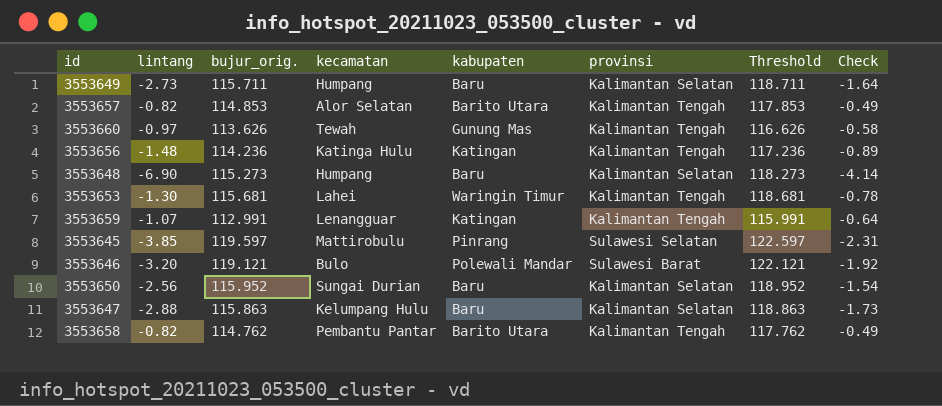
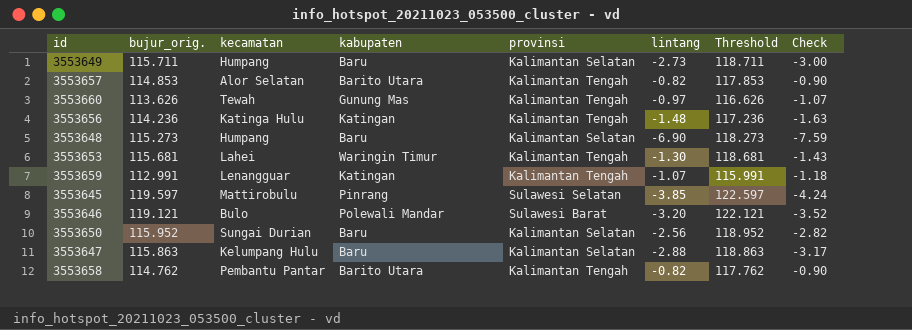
column lintang | position: 2 -> 6
column Check | formula: [lintang] * 0.6 -> [lintang] * 1.1

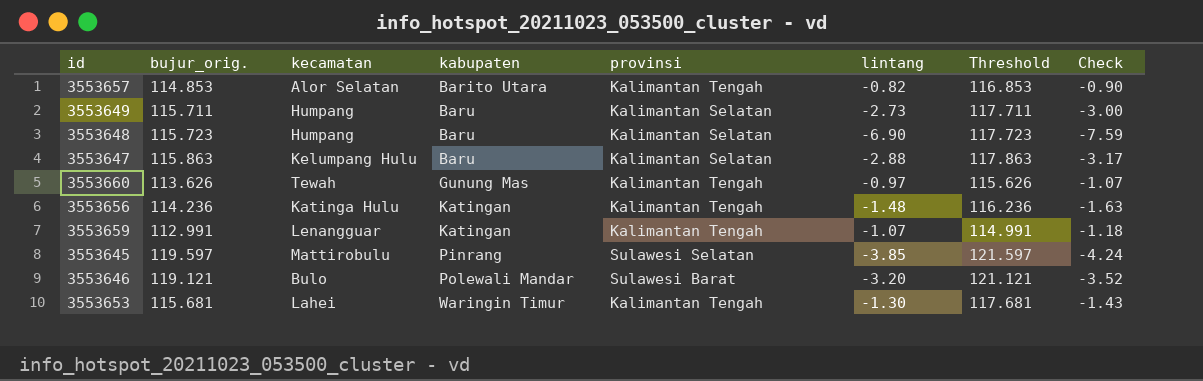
row order: none -> kabupaten ascending
column Threshold | formula: [bujur_orig.] + 3 -> [bujur_orig.] + 2
row 3553650: 115.952 | Sungai Durian | Baru | Kalimantan Selatan | -2.56 | 118.952 | -2.82 -> none
row 3553658: 114.762 | Pembantu Pantar | Barito Utara | Kalimantan Tengah | -0.82 | 117.762 | -0.90 -> none
3553648 | bujur_orig.: 115.273 -> 115.723

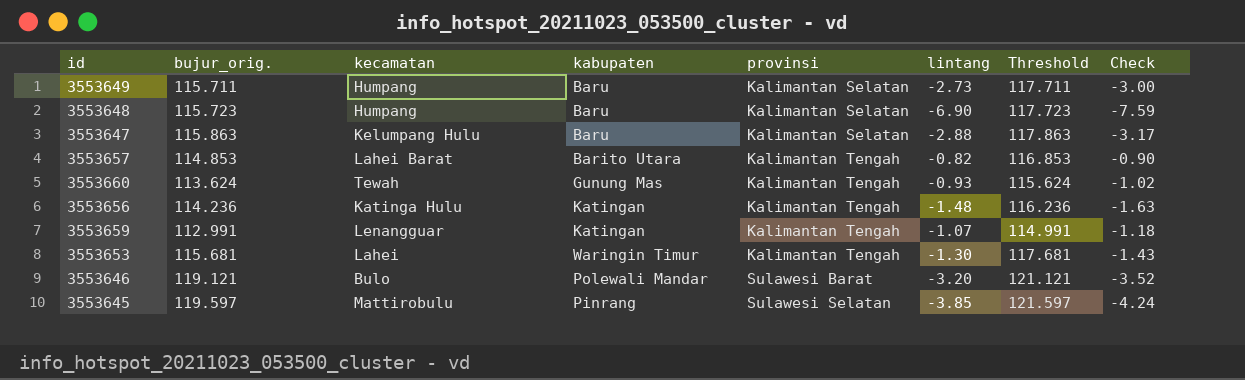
row order: kabupaten ascending -> provinsi ascending
3553657 | kecamatan: Alor Selatan -> Lahei Barat
3553660 | bujur_orig.: 113.626 -> 113.624
3553660 | lintang: -0.97 -> -0.93
3553660 | Threshold: 115.626 -> 115.624
3553660 | Check: -1.07 -> -1.02

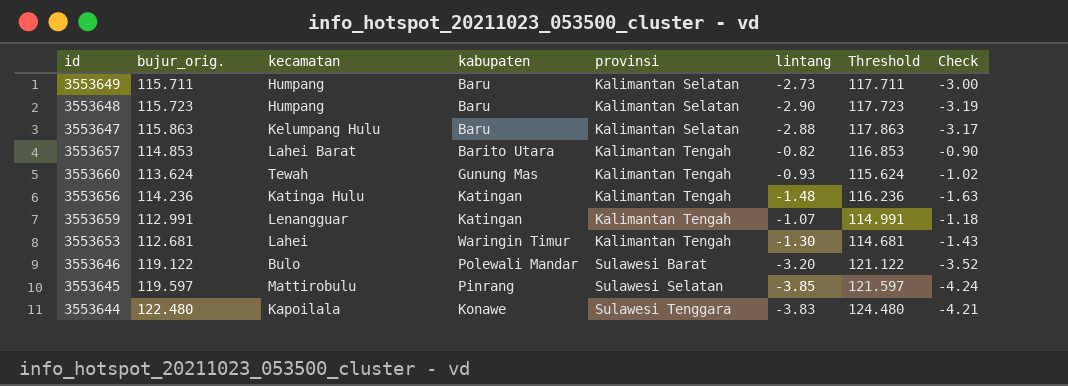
3553648 | lintang: -6.90 -> -2.90
3553648 | Check: -7.59 -> -3.19
3553653 | bujur_orig.: 115.681 -> 112.681
3553653 | Threshold: 117.681 -> 114.681
3553646 | bujur_orig.: 119.121 -> 119.122
3553646 | Threshold: 121.121 -> 121.122
row 3553644: none -> 122.480 | Kapoilala | Konawe | Sulawesi Tenggara | -3.83 | 124.480 | -4.21

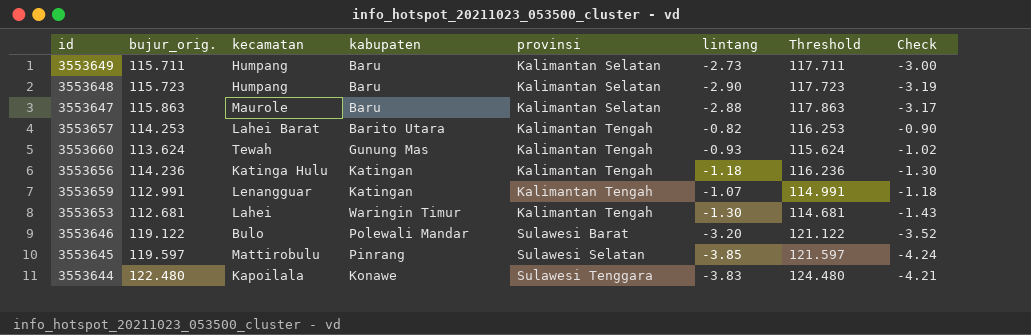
3553647 | kecamatan: Kelumpang Hulu -> Maurole
3553657 | bujur_orig.: 114.853 -> 114.253
3553657 | Threshold: 116.853 -> 116.253
3553656 | lintang: -1.48 -> -1.18
3553656 | Check: -1.63 -> -1.30

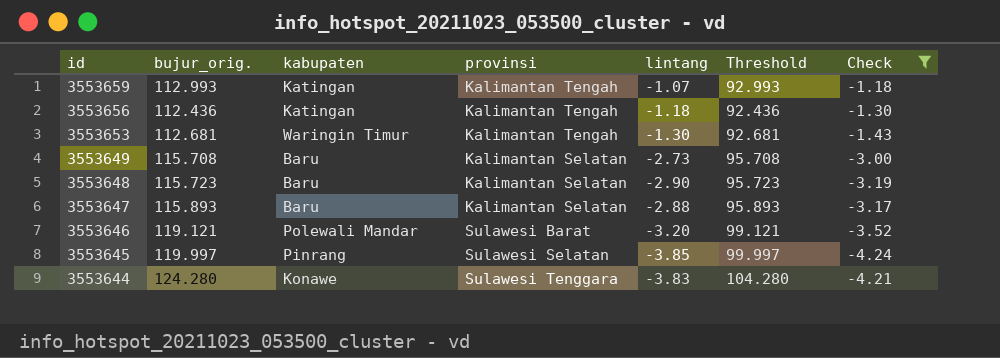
filter: none -> Check <= -1.18
row order: provinsi ascending -> id descending
column kecamatan | position: 3 -> none
column Threshold | formula: [bujur_orig.] + 2 -> [bujur_orig.] - 20
3553659 | bujur_orig.: 112.991 -> 112.993
3553656 | bujur_orig.: 114.236 -> 112.436
3553649 | bujur_orig.: 115.711 -> 115.708
3553647 | bujur_orig.: 115.863 -> 115.893
3553646 | bujur_orig.: 119.122 -> 119.121
3553645 | bujur_orig.: 119.597 -> 119.997
3553644 | bujur_orig.: 122.480 -> 124.280

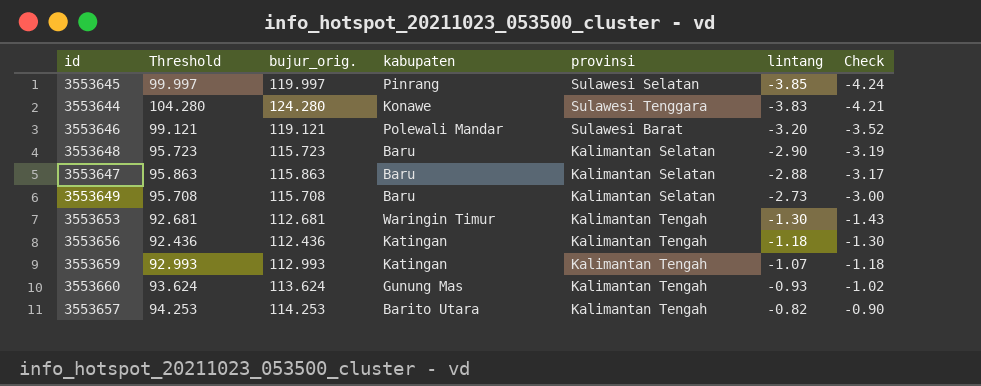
filter: Check <= -1.18 -> none
row order: id descending -> lintang ascending
column Threshold | position: 6 -> 2
3553647 | Threshold: 95.893 -> 95.863
3553647 | bujur_orig.: 115.893 -> 115.863

